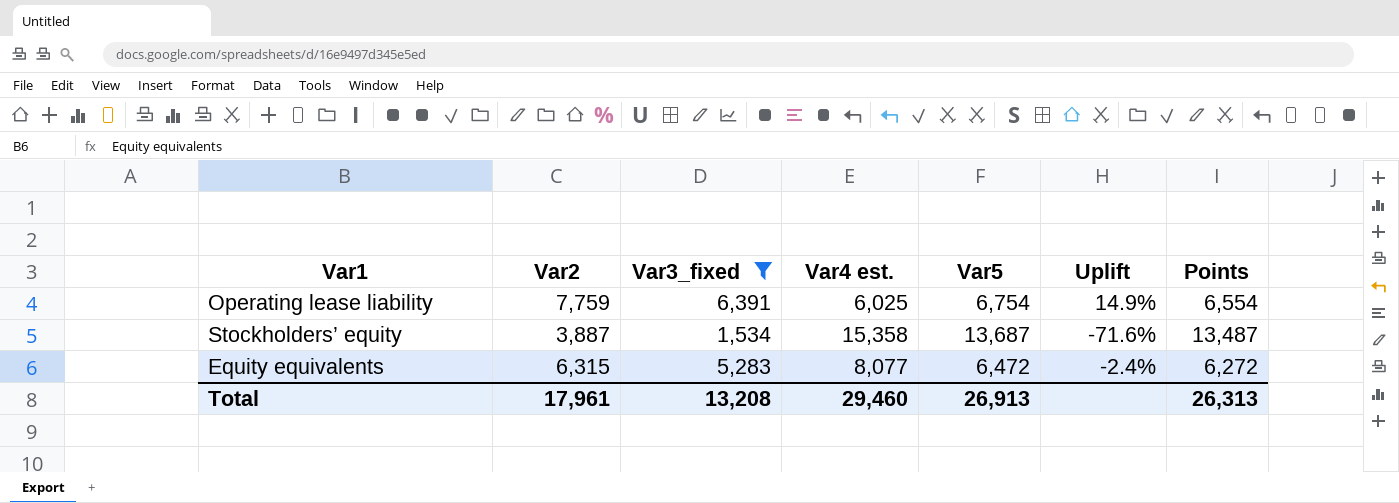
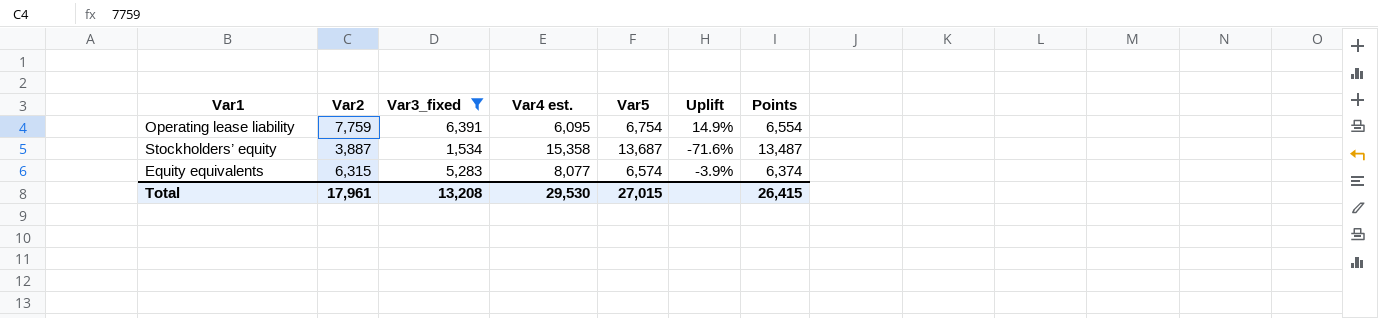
Operating lease liability | Var4 est.: 6,025 -> 6,095
Equity equivalents | Var5: 6,472 -> 6,574
Equity equivalents | Uplift: -2.4% -> -3.9%
Equity equivalents | Points: 6,272 -> 6,374
Total | Var4 est.: 29,460 -> 29,530
Total | Var5: 26,913 -> 27,015
Total | Points: 26,313 -> 26,415

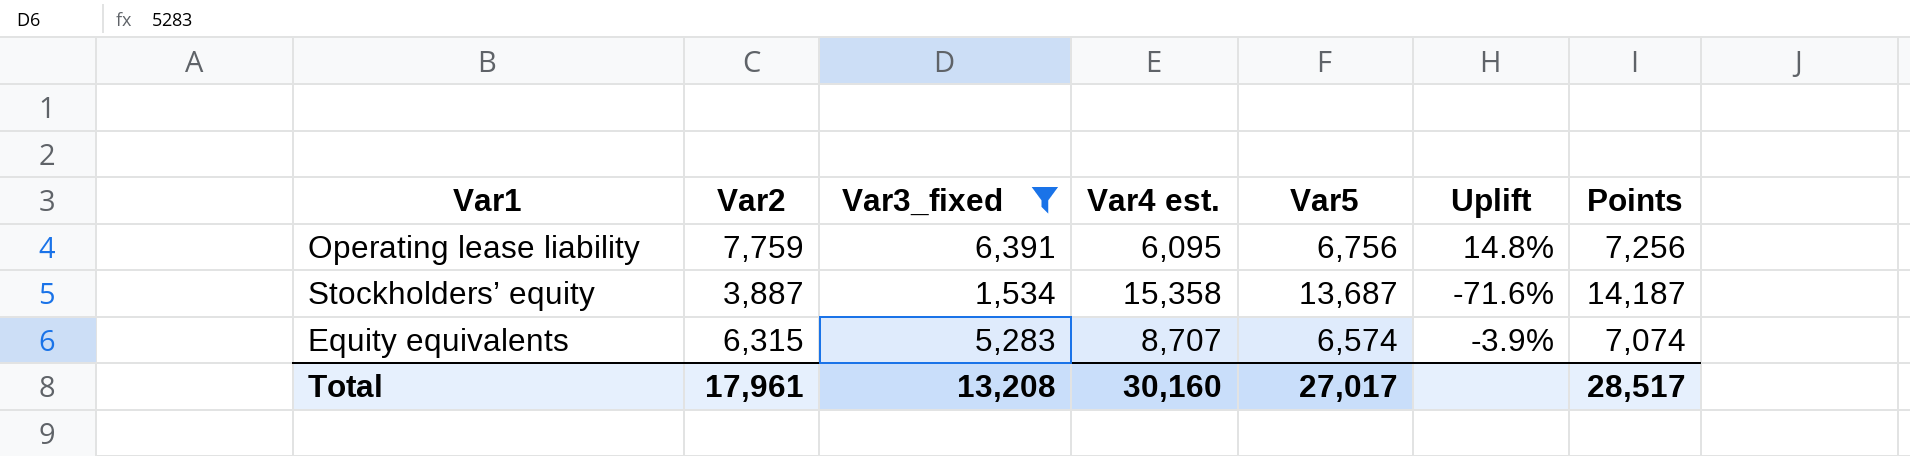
column Points | formula: [Var5] - 200 -> [Var5] + 500
Operating lease liability | Var5: 6,754 -> 6,756
Operating lease liability | Uplift: 14.9% -> 14.8%
Equity equivalents | Var4 est.: 8,077 -> 8,707
Total | Var4 est.: 29,530 -> 30,160
Total | Var5: 27,015 -> 27,017
Total | Points: 26,415 -> 28,517

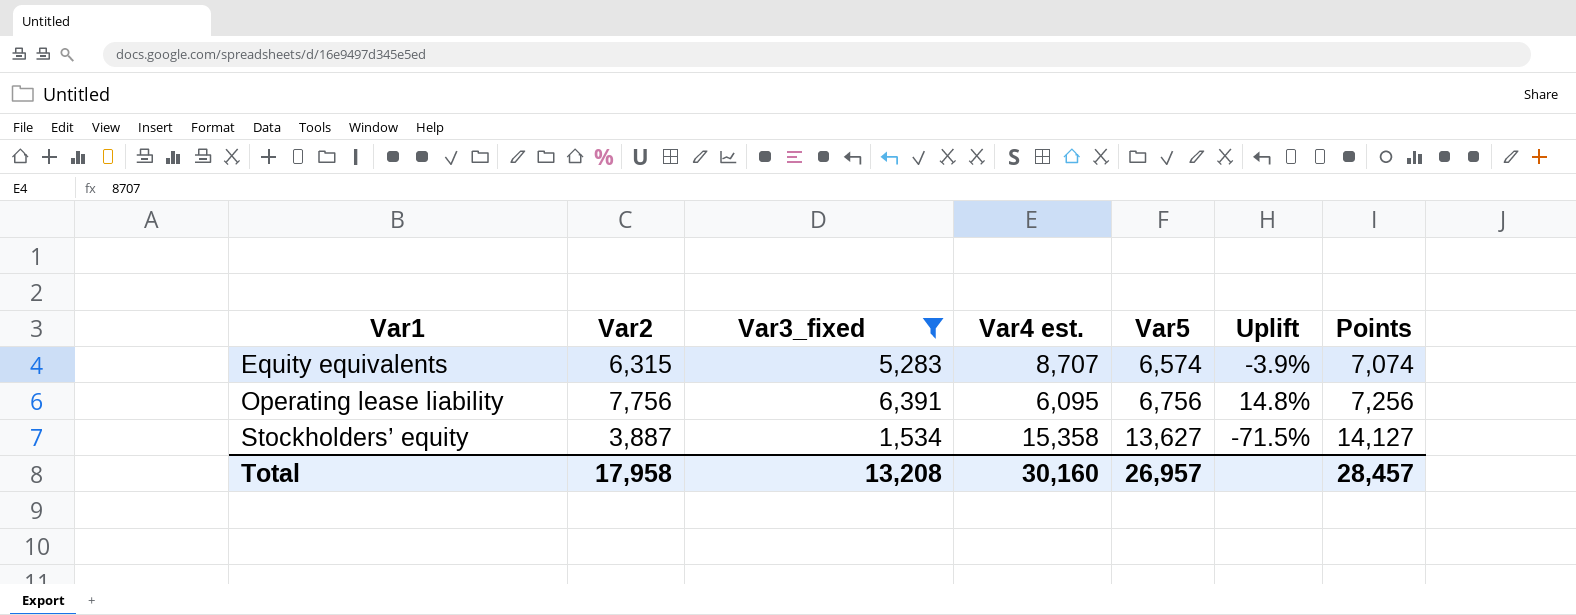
row order: none -> Var1 ascending
Operating lease liability | Var2: 7,759 -> 7,756
Stockholders’ equity | Var5: 13,687 -> 13,627
Stockholders’ equity | Uplift: -71.6% -> -71.5%
Stockholders’ equity | Points: 14,187 -> 14,127
Total | Var2: 17,961 -> 17,958
Total | Var5: 27,017 -> 26,957
Total | Points: 28,517 -> 28,457

